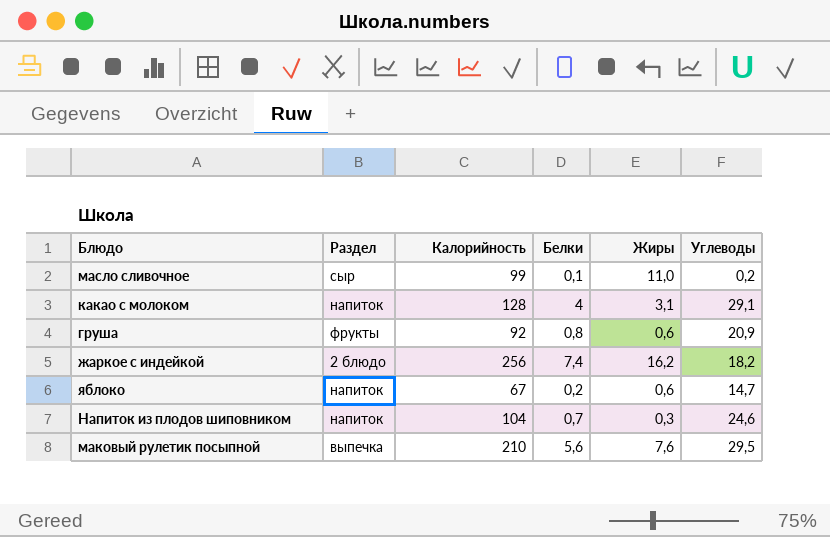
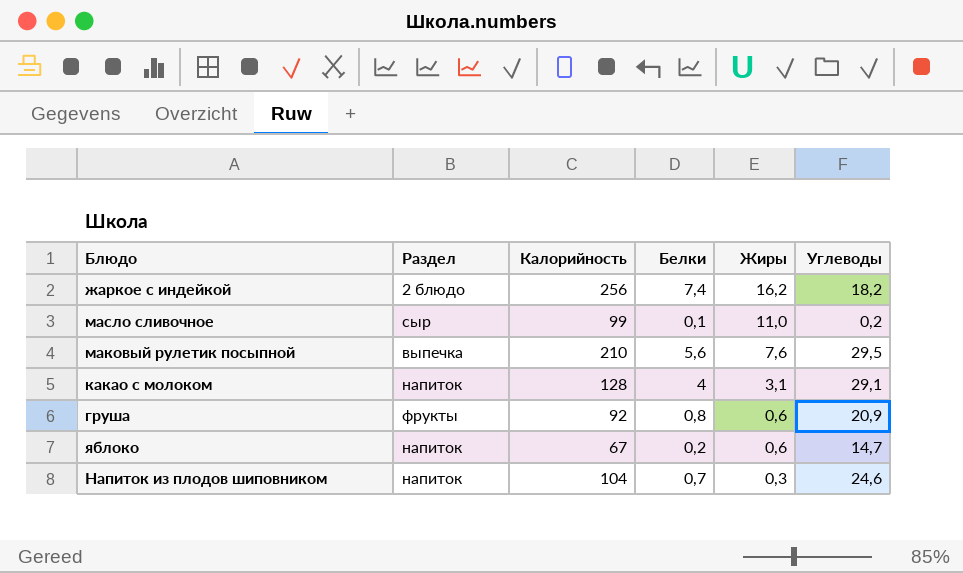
row order: none -> Жиры descending

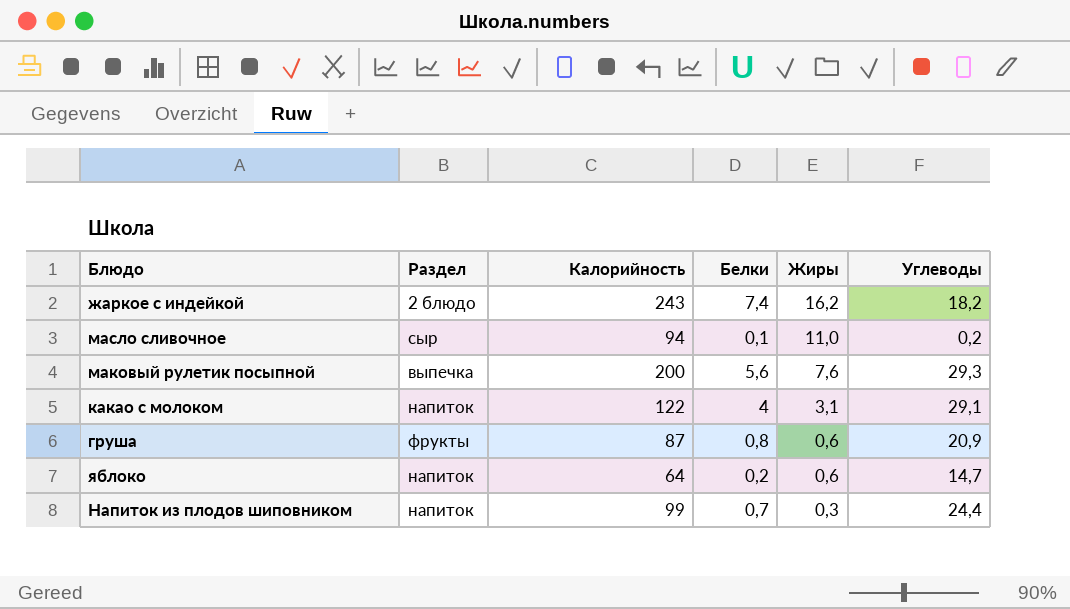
жаркое с индейкой | Калорийность: 256 -> 243
масло сливочное | Калорийность: 99 -> 94
маковый рулетик посыпной | Калорийность: 210 -> 200
маковый рулетик посыпной | Углеводы: 29,5 -> 29,3
какао с молоком | Калорийность: 128 -> 122
груша | Калорийность: 92 -> 87
яблоко | Калорийность: 67 -> 64
Напиток из плодов шиповником | Калорийность: 104 -> 99
Напиток из плодов шиповником | Углеводы: 24,6 -> 24,4

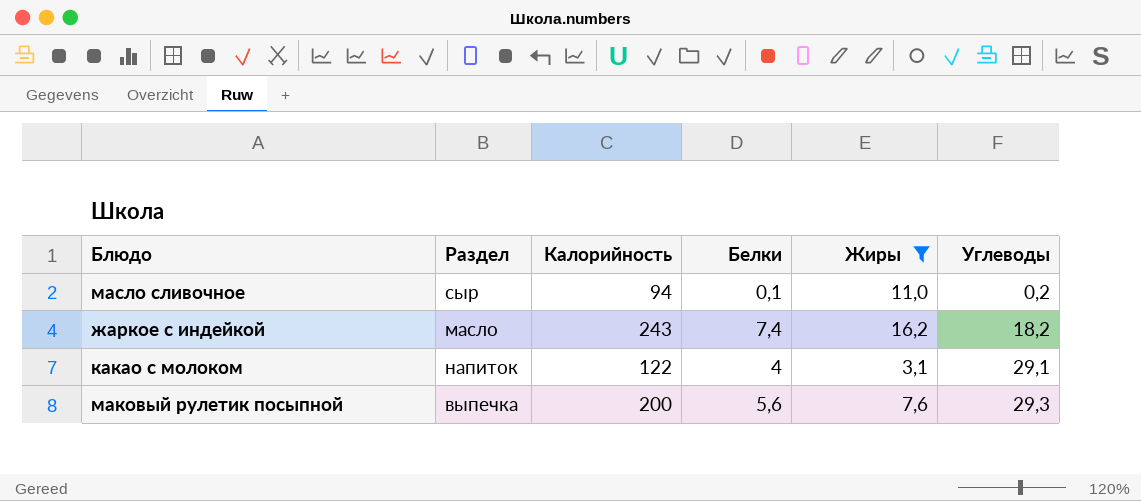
filter: none -> Жиры >= 3,1
row order: Жиры descending -> Углеводы ascending
жаркое с индейкой | Раздел: 2 блюдо -> масло

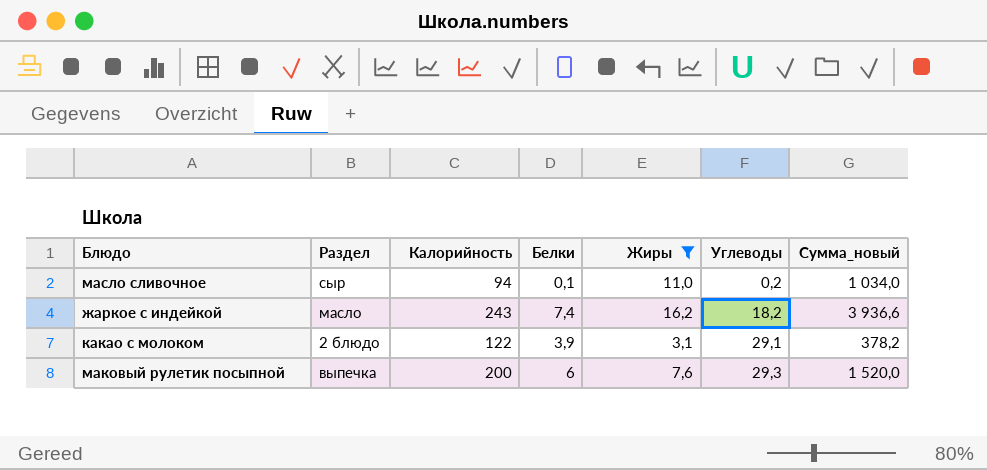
column Сумма_новый | formula: none -> [Калорийность] * [Жиры]
какао с молоком | Раздел: напиток -> 2 блюдо
какао с молоком | Белки: 4 -> 3,9
маковый рулетик посыпной | Белки: 5,6 -> 6

